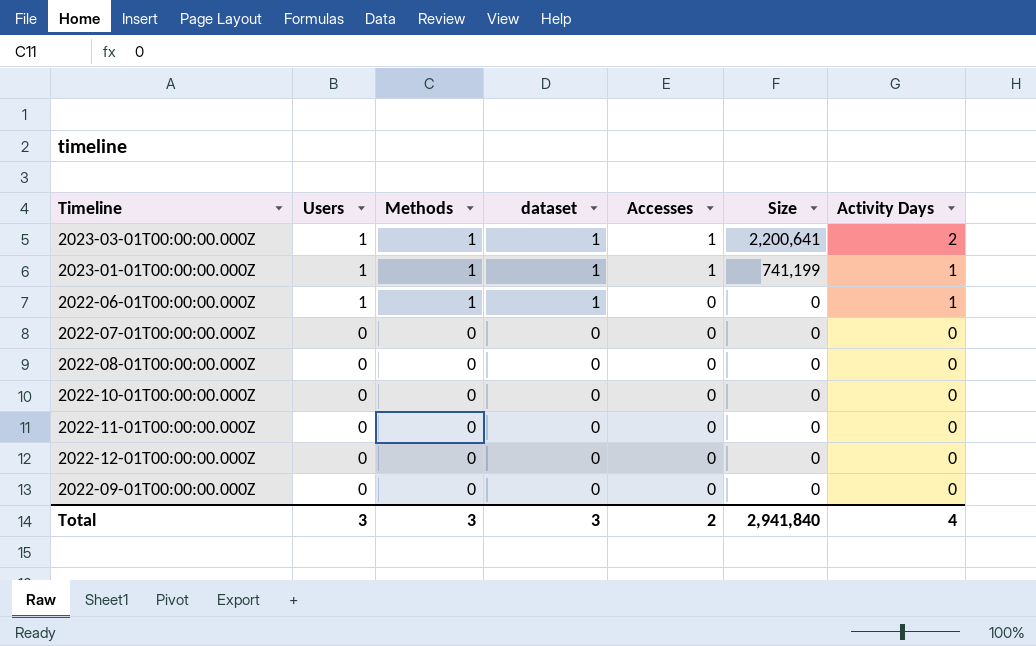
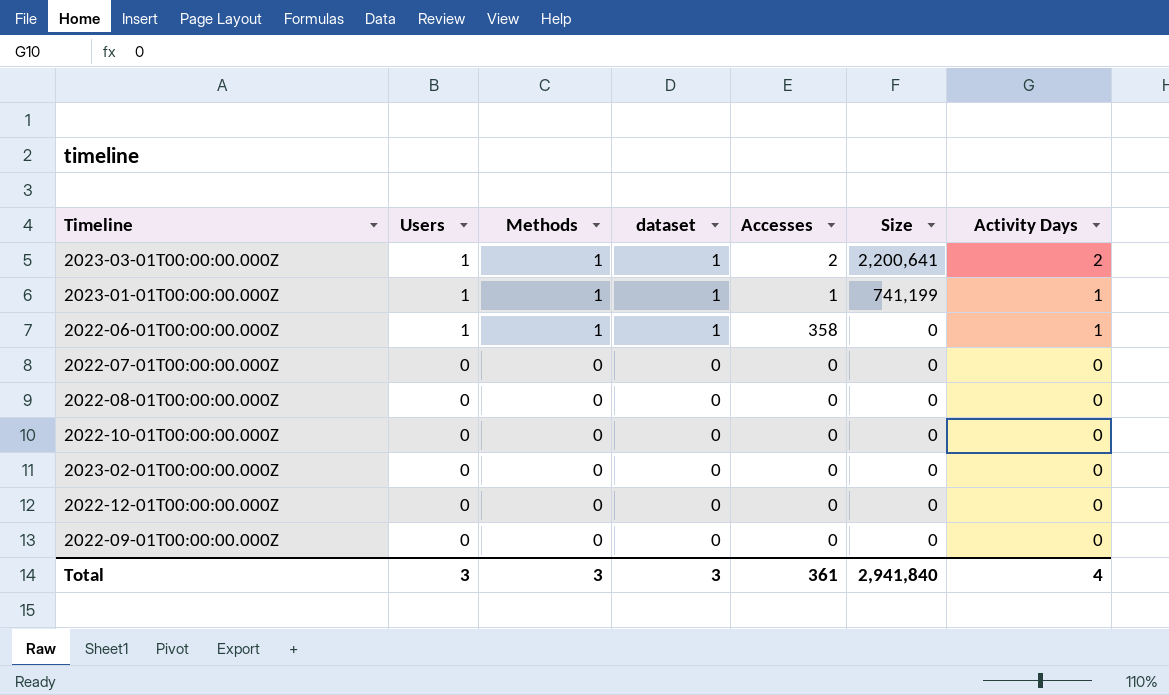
row 2022-11-01T00:00:00.000Z: 0 | 0 | 0 | 0 | 0 | 0 -> none
2023-03-01T00:00:00.000Z | Accesses: 1 -> 2
2022-06-01T00:00:00.000Z | Accesses: 0 -> 358
row 2023-02-01T00:00:00.000Z: none -> 0 | 0 | 0 | 0 | 0 | 0
Total | Accesses: 2 -> 361

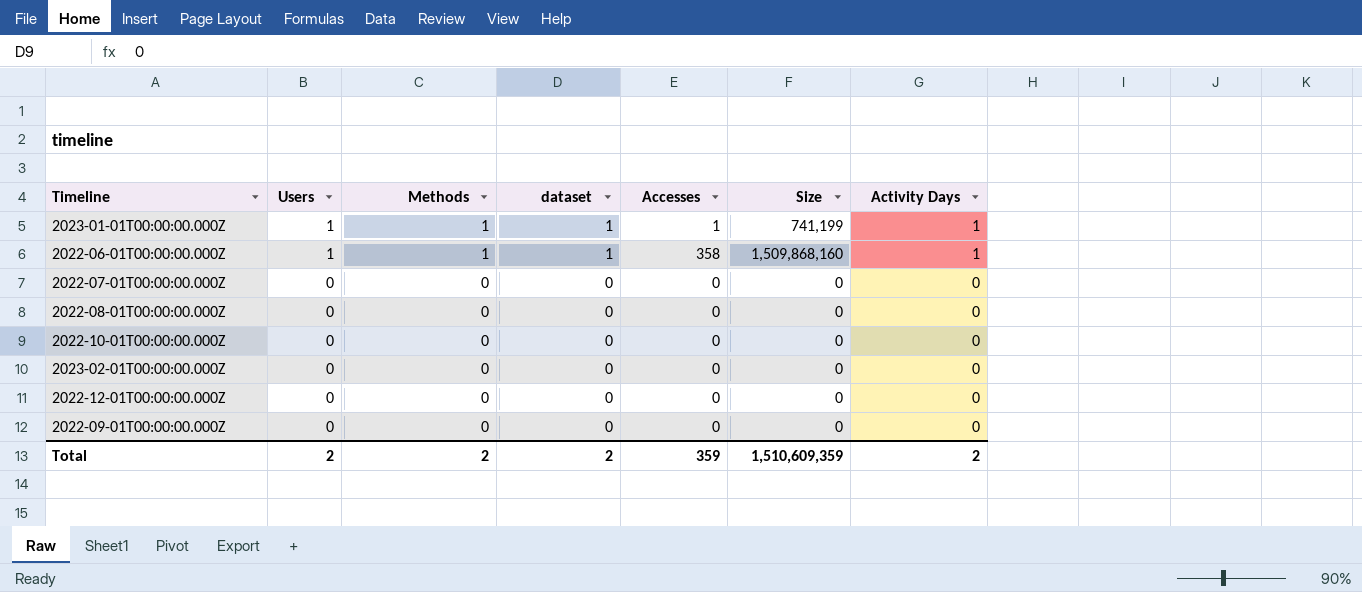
row 2023-03-01T00:00:00.000Z: 1 | 1 | 1 | 2 | 2,200,641 | 2 -> none
2022-06-01T00:00:00.000Z | Size: 0 -> 1,509,868,160
Total | Users: 3 -> 2
Total | Methods: 3 -> 2
Total | dataset: 3 -> 2
Total | Accesses: 361 -> 359
Total | Size: 2,941,840 -> 1,510,609,359
Total | Activity Days: 4 -> 2

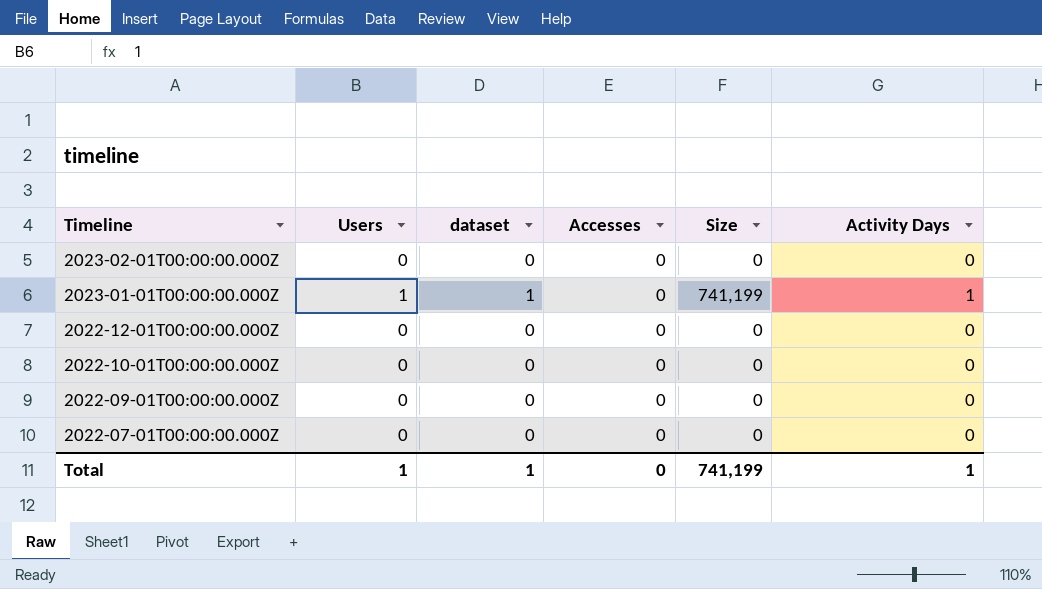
row order: Users descending -> Timeline descending
column Methods | position: 3 -> none
row 2022-06-01T00:00:00.000Z: 1 | 1 | 1 | 358 | 1,509,868,160 | 1 -> none
row 2022-08-01T00:00:00.000Z: 0 | 0 | 0 | 0 | 0 | 0 -> none
2023-01-01T00:00:00.000Z | Accesses: 1 -> 0
Total | Users: 2 -> 1
Total | dataset: 2 -> 1
Total | Accesses: 359 -> 0
Total | Size: 1,510,609,359 -> 741,199
Total | Activity Days: 2 -> 1

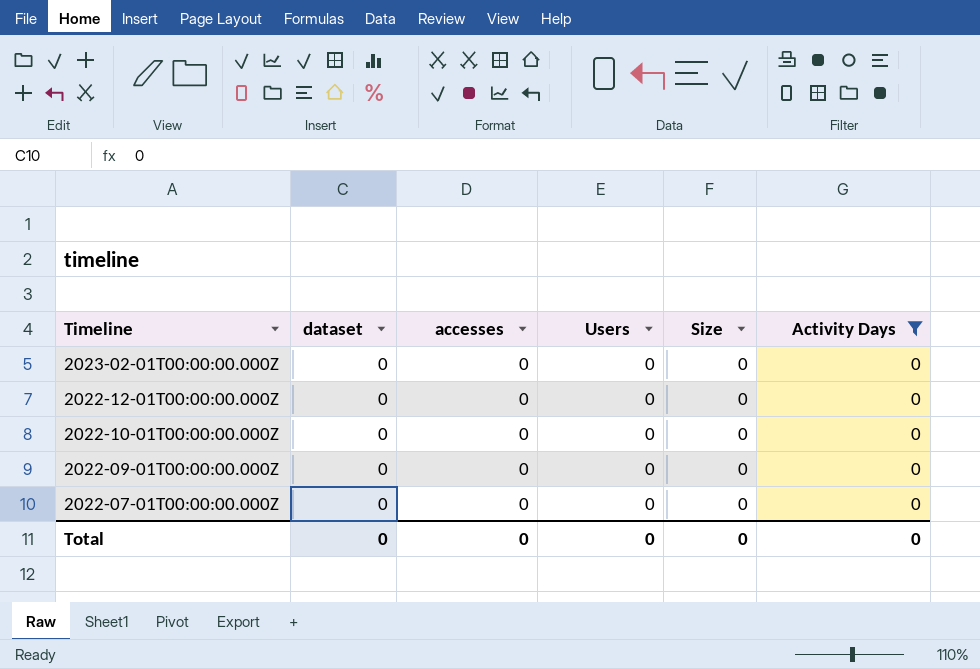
filter: none -> Activity Days = 0
column name: Accesses -> accesses
column Users | position: 2 -> 4
Total | dataset: 1 -> 0
Total | Users: 1 -> 0
Total | Size: 741,199 -> 0
Total | Activity Days: 1 -> 0

